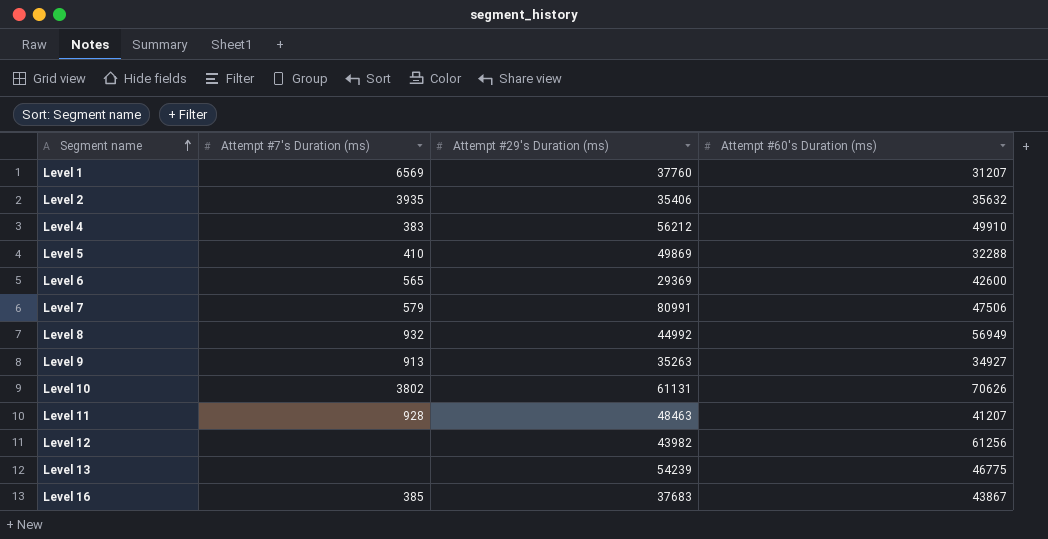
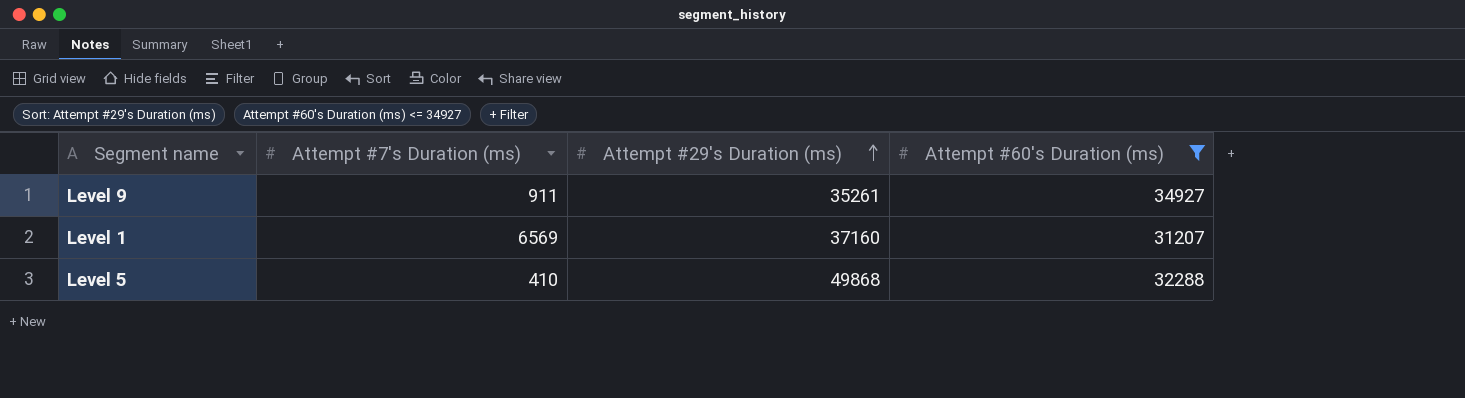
filter: none -> Attempt #60's Duration (ms) <= 34927
row order: Segment name ascending -> Attempt #29's Duration (ms) ascending
Level 9 | Attempt #7's Duration (ms): 913 -> 911
Level 9 | Attempt #29's Duration (ms): 35263 -> 35261
Level 1 | Attempt #29's Duration (ms): 37760 -> 37160
Level 5 | Attempt #29's Duration (ms): 49869 -> 49868

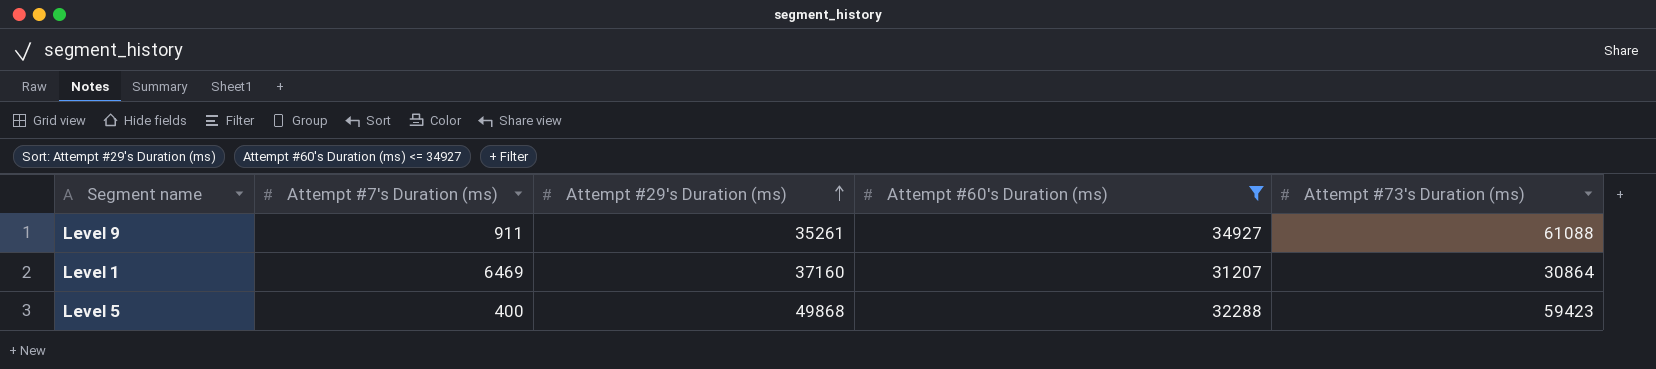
column Attempt #73's Duration (ms) | position: none -> 5
Level 1 | Attempt #7's Duration (ms): 6569 -> 6469
Level 5 | Attempt #7's Duration (ms): 410 -> 400

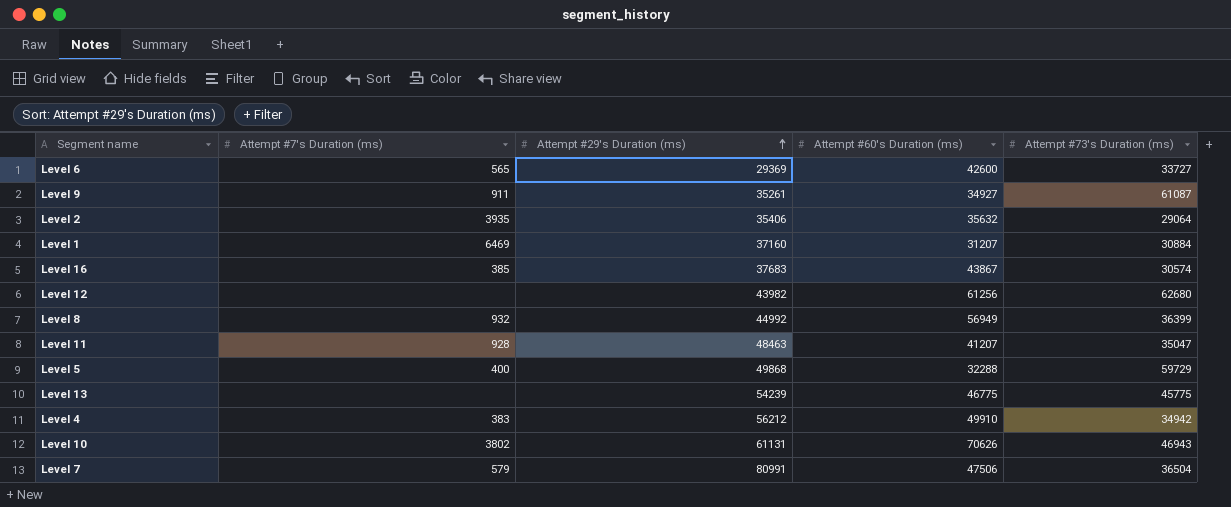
filter: Attempt #60's Duration (ms) <= 34927 -> none
Level 9 | Attempt #73's Duration (ms): 61088 -> 61087
Level 1 | Attempt #73's Duration (ms): 30864 -> 30884
Level 5 | Attempt #73's Duration (ms): 59423 -> 59729

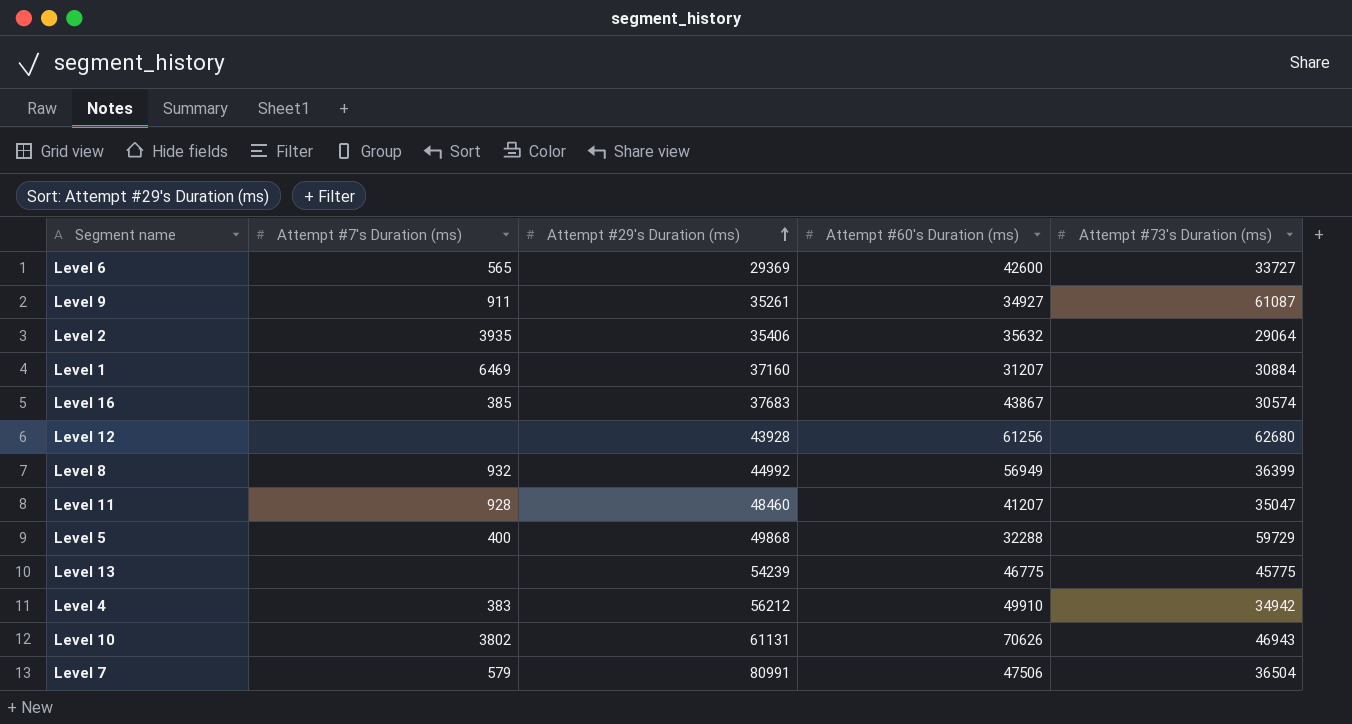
Level 12 | Attempt #29's Duration (ms): 43982 -> 43928
Level 11 | Attempt #29's Duration (ms): 48463 -> 48460

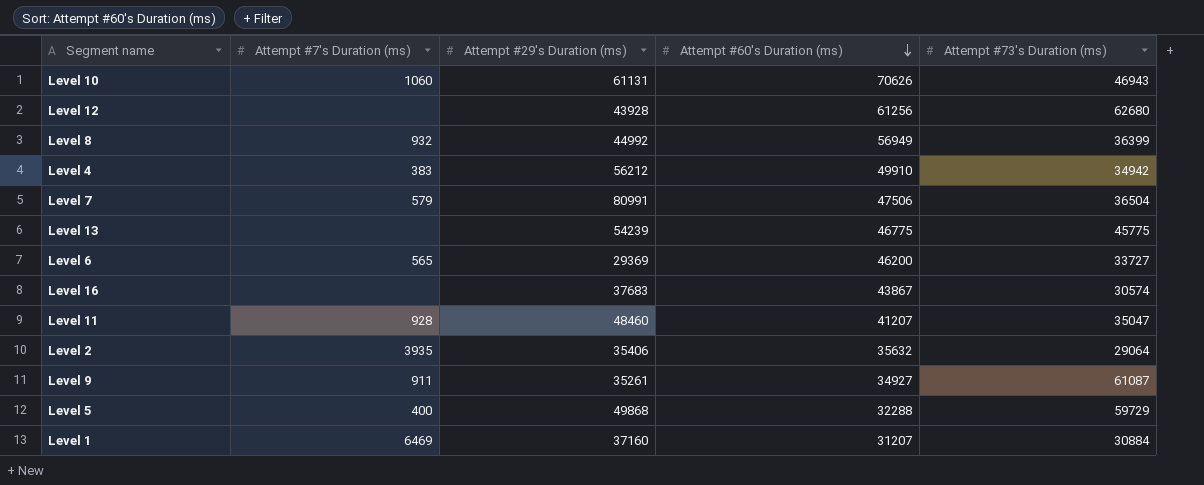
row order: Attempt #29's Duration (ms) ascending -> Attempt #60's Duration (ms) descending
Level 10 | Attempt #7's Duration (ms): 3802 -> 1060
Level 6 | Attempt #60's Duration (ms): 42600 -> 46200
Level 16 | Attempt #7's Duration (ms): 385 -> none

